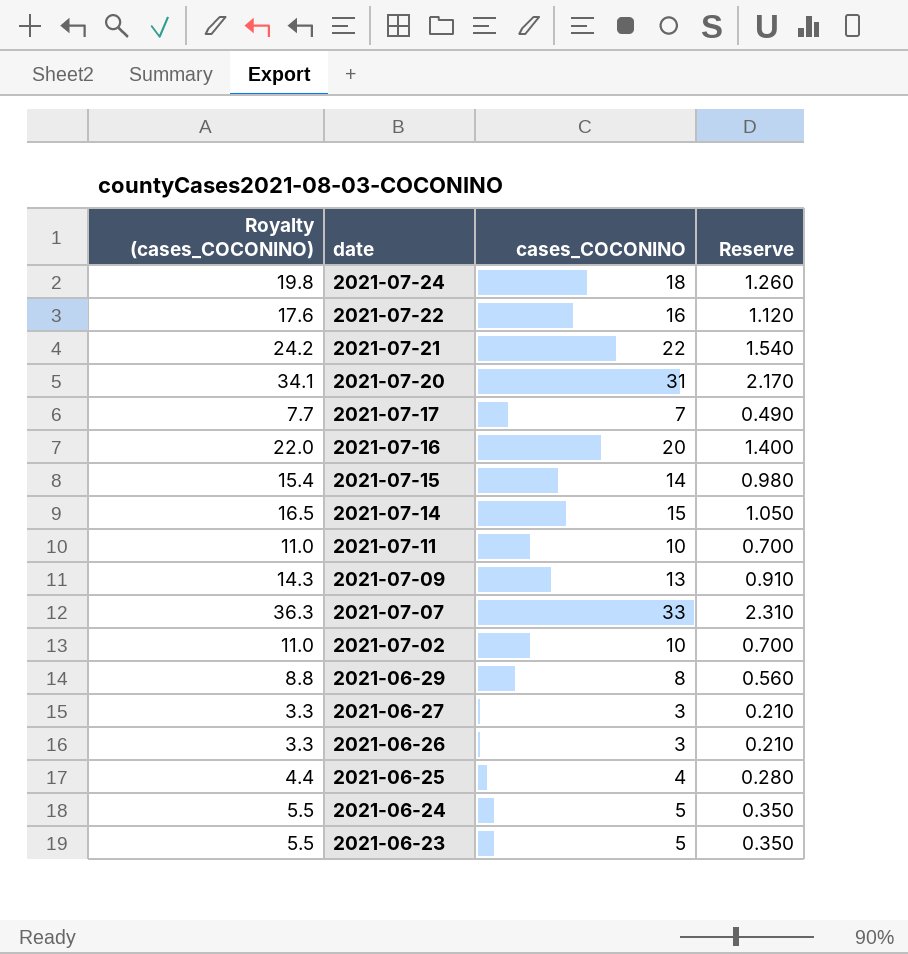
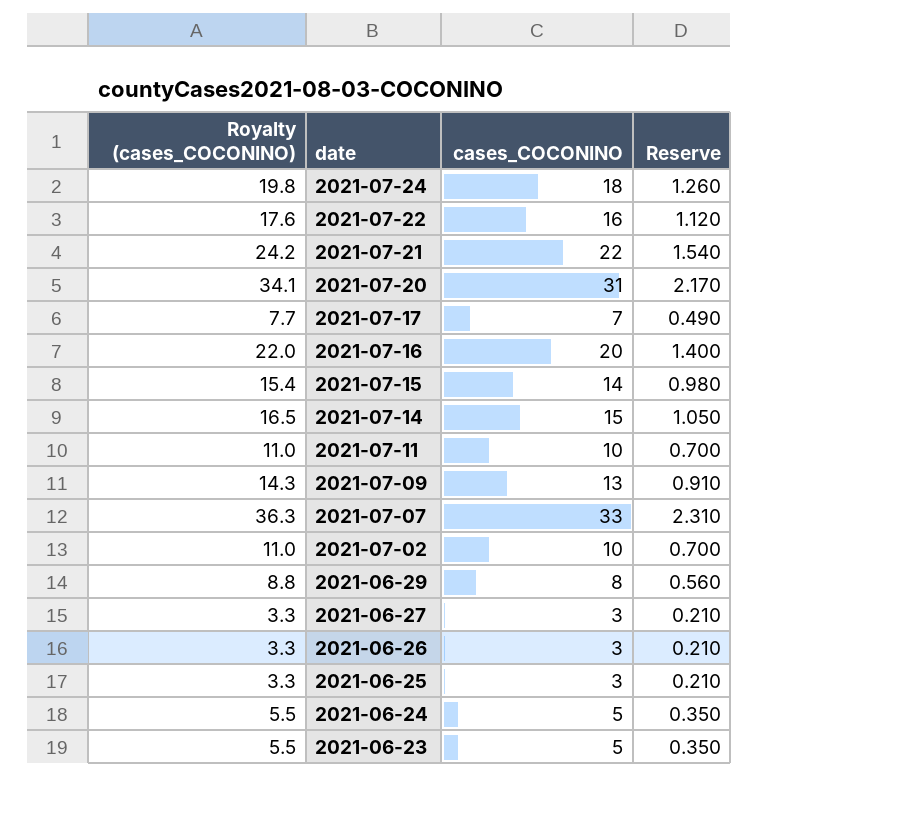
2021-06-25 | Royalty (cases_COCONINO): 4.4 -> 3.3
2021-06-25 | cases_COCONINO: 4 -> 3
2021-06-25 | Reserve: 0.280 -> 0.210

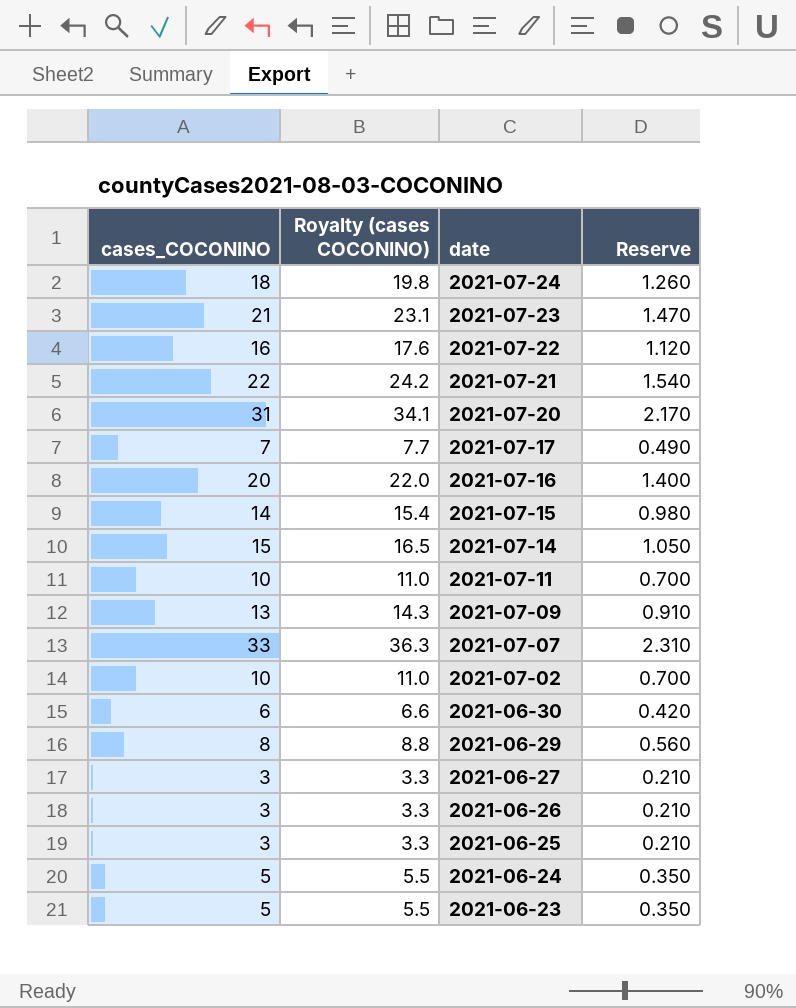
column cases_COCONINO | position: 3 -> 1
column name: Royalty (cases_COCONINO) -> Royalty (cases COCONINO)
row 2021-07-23: none -> 21 | 23.1 | 1.470
row 2021-06-30: none -> 6 | 6.6 | 0.420

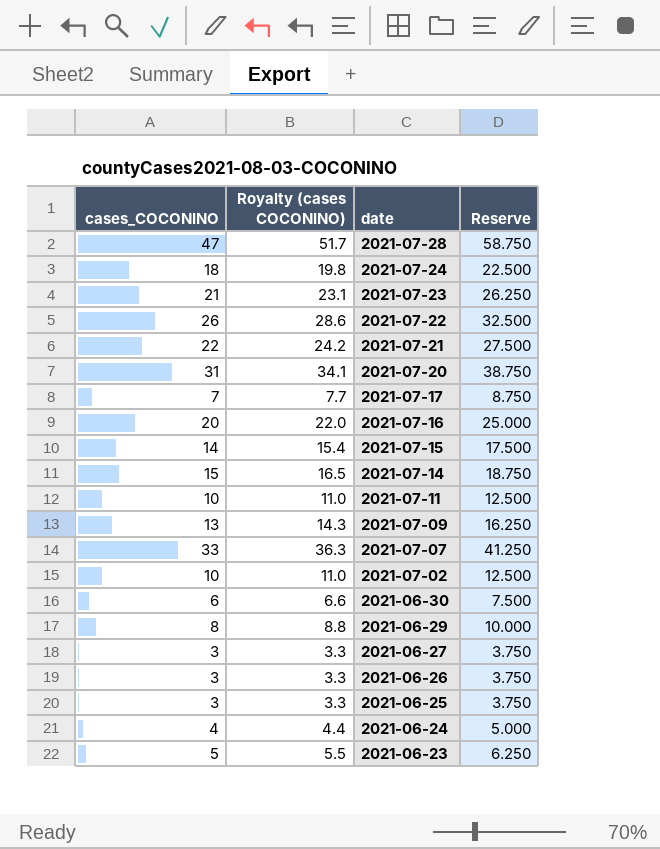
column Reserve | formula: [cases_COCONINO] * 0.07 -> [cases_COCONINO] * 1.25
row 2021-07-28: none -> 47 | 51.7 | 58.750
2021-07-22 | cases_COCONINO: 16 -> 26
2021-07-22 | Royalty (cases COCONINO): 17.6 -> 28.6
2021-06-24 | cases_COCONINO: 5 -> 4
2021-06-24 | Royalty (cases COCONINO): 5.5 -> 4.4

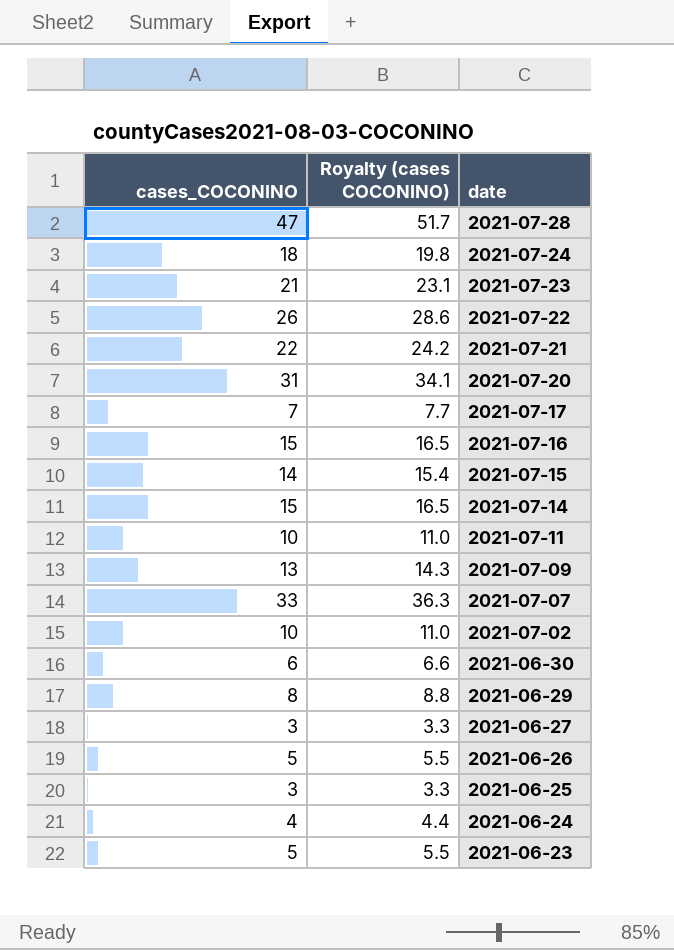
column Reserve | formula: [cases_COCONINO] * 1.25 -> none
2021-07-16 | cases_COCONINO: 20 -> 15
2021-07-16 | Royalty (cases COCONINO): 22.0 -> 16.5
2021-06-26 | cases_COCONINO: 3 -> 5
2021-06-26 | Royalty (cases COCONINO): 3.3 -> 5.5

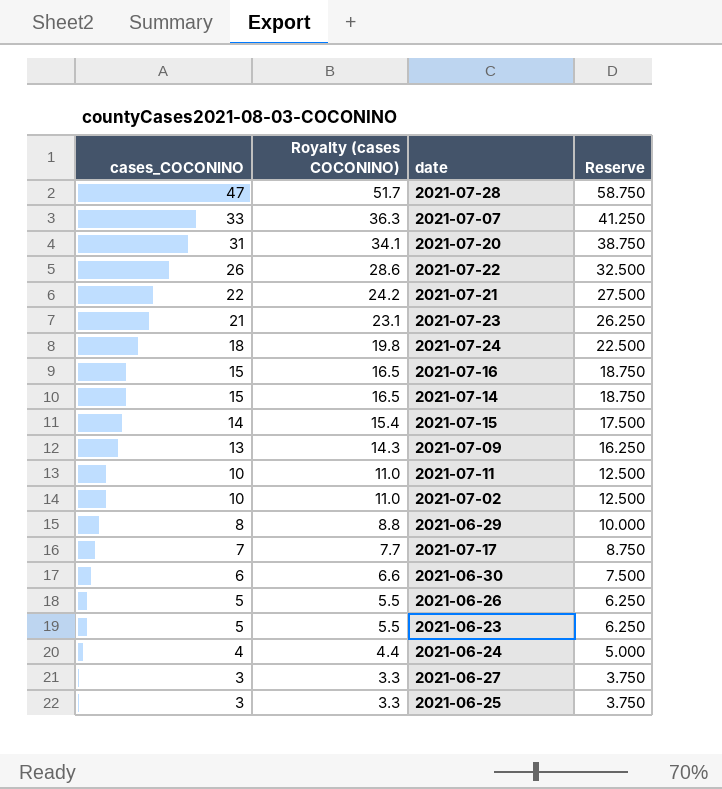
row order: date descending -> cases_COCONINO descending
column Reserve | formula: none -> [cases_COCONINO] * 1.25

